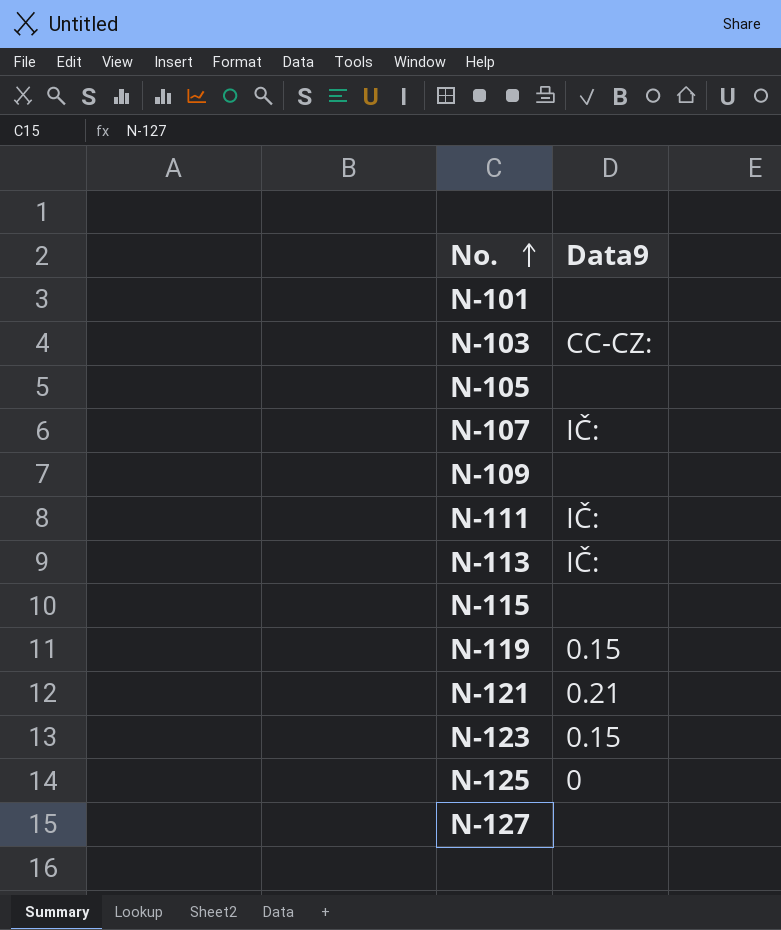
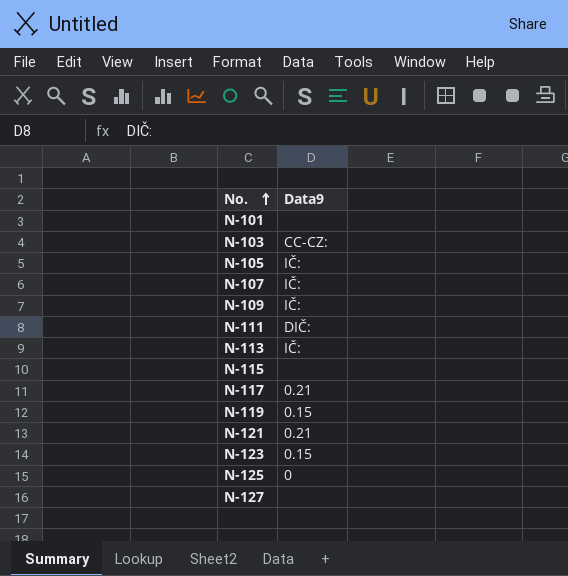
N-105 | Data9: none -> IČ:
N-109 | Data9: none -> IČ:
N-111 | Data9: IČ: -> DIČ:
row N-117: none -> 0.21

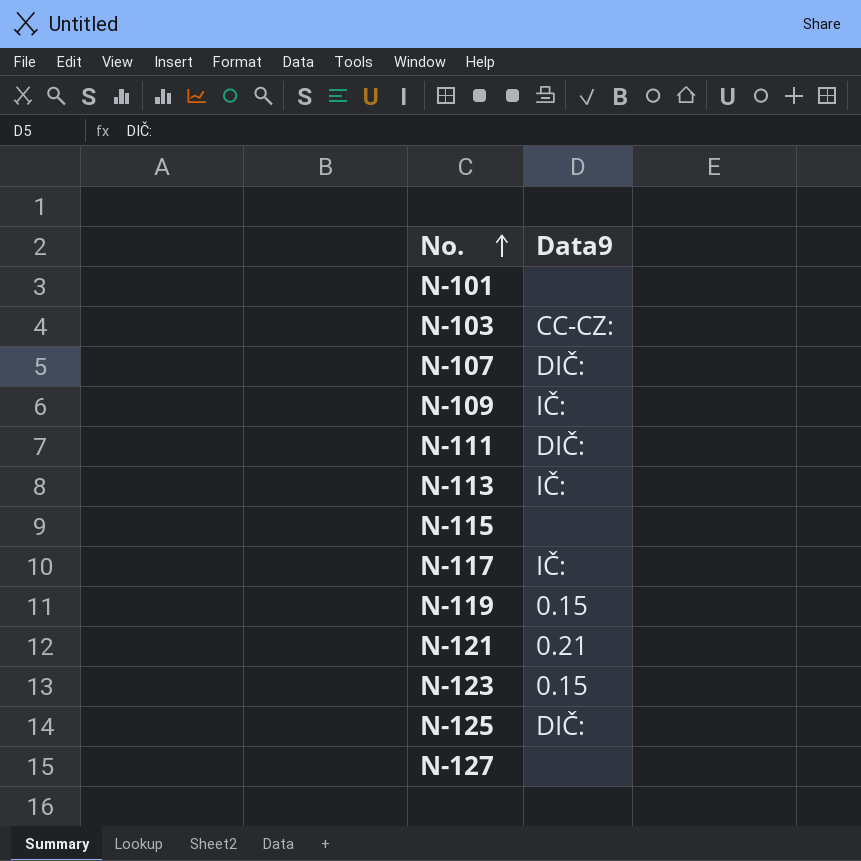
row N-105: IČ: -> none
N-107 | Data9: IČ: -> DIČ:
N-117 | Data9: 0.21 -> IČ:
N-125 | Data9: 0 -> DIČ:

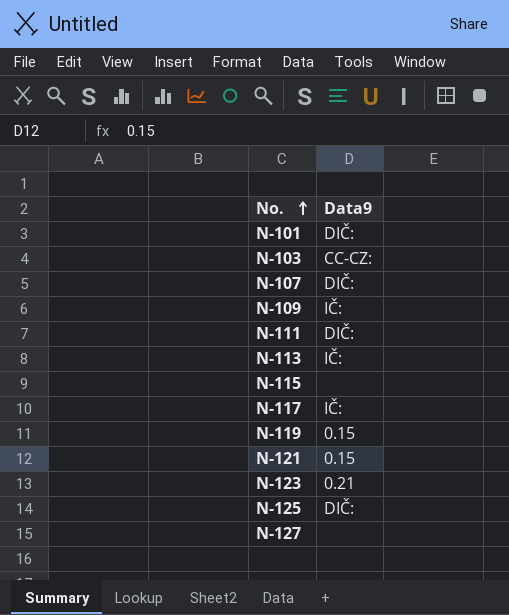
N-101 | Data9: none -> DIČ:
N-121 | Data9: 0.21 -> 0.15
N-123 | Data9: 0.15 -> 0.21

